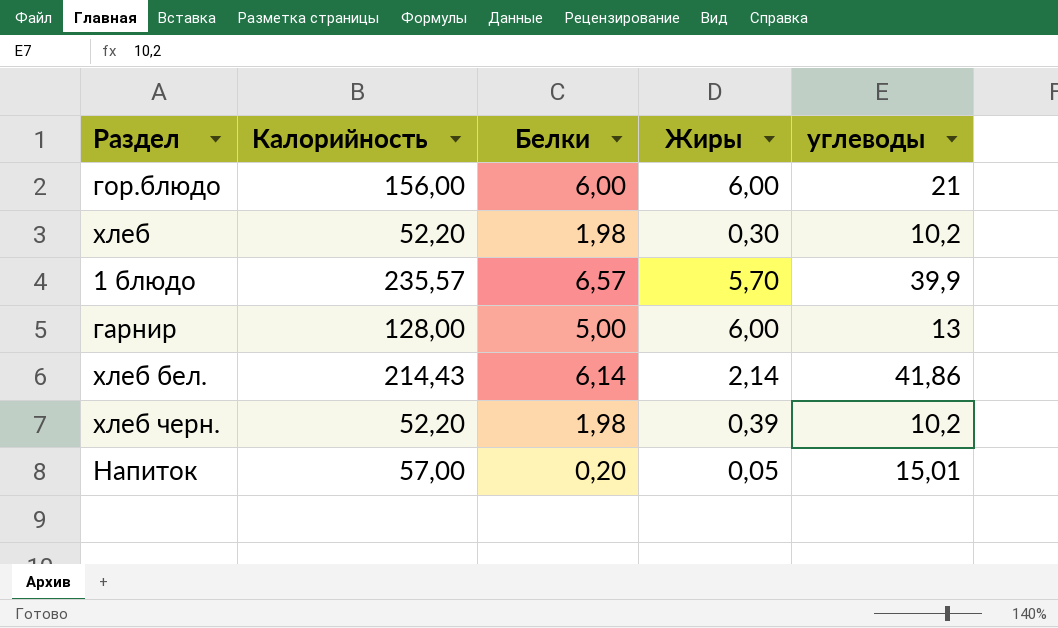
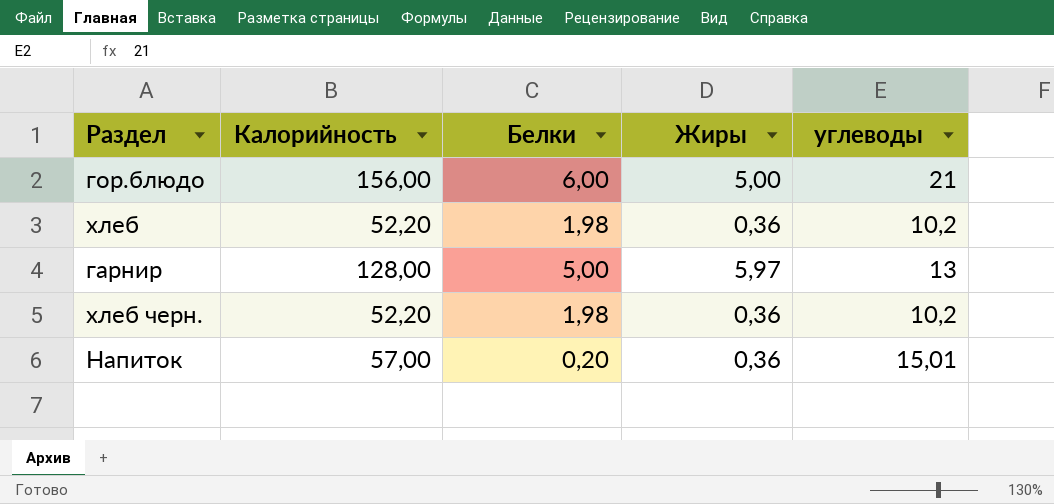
row 1 блюдо: 235,57 | 6,57 | 5,70 | 39,9 -> none
row хлеб бел.: 214,43 | 6,14 | 2,14 | 41,86 -> none
гор.блюдо | Жиры: 6,00 -> 5,00
хлеб | Жиры: 0,30 -> 0,36
гарнир | Жиры: 6,00 -> 5,97
хлеб черн. | Жиры: 0,39 -> 0,36
Напиток | Жиры: 0,05 -> 0,36

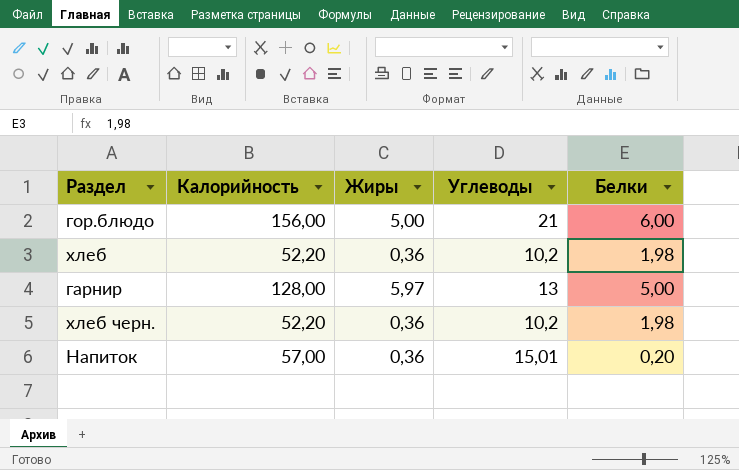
column name: углеводы -> Углеводы
column Белки | position: 3 -> 5

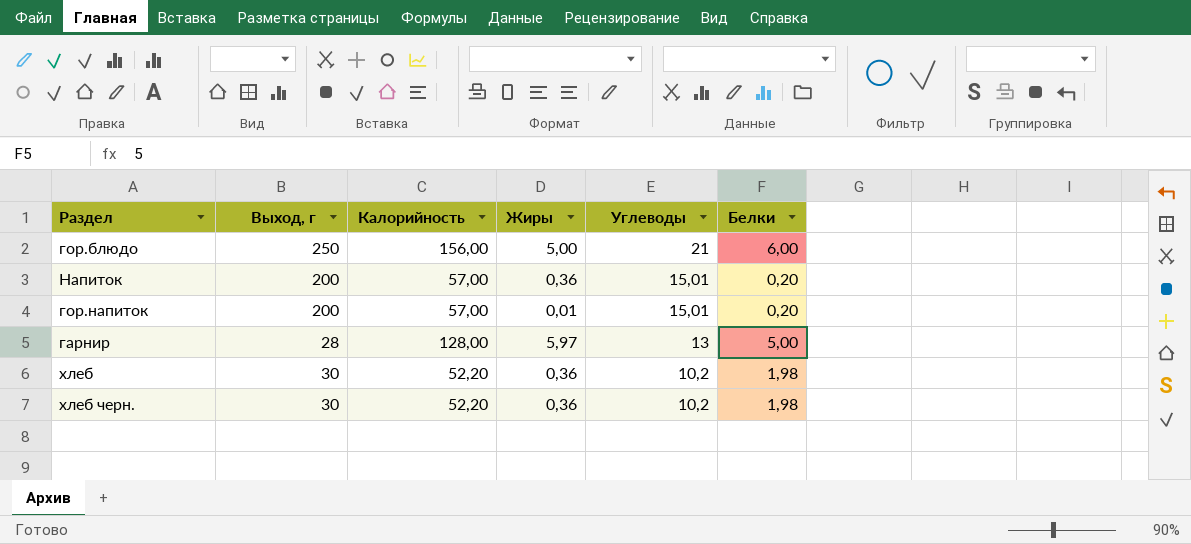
row order: none -> Углеводы descending
column Выход, г | position: none -> 2
row гор.напиток: none -> 200 | 57,00 | 0,01 | 15,01 | 0,20

